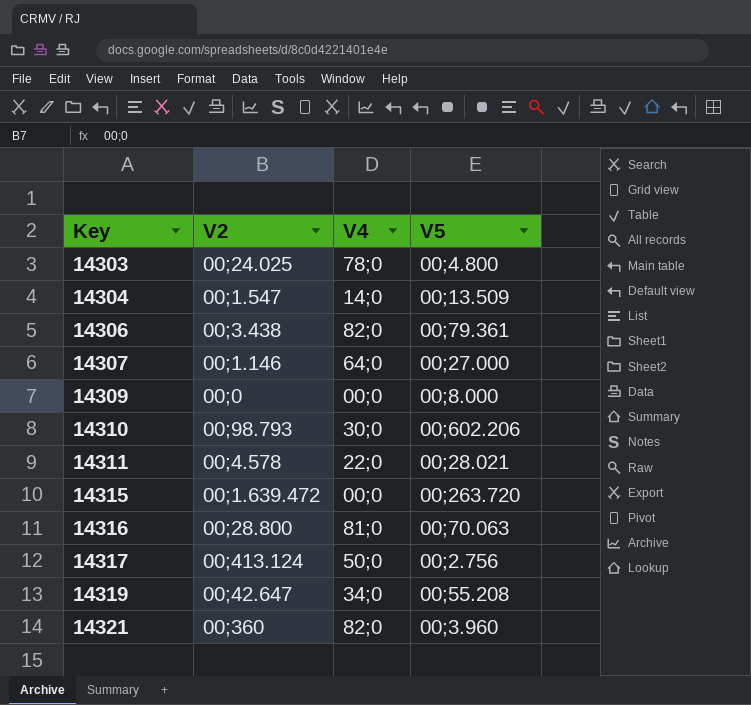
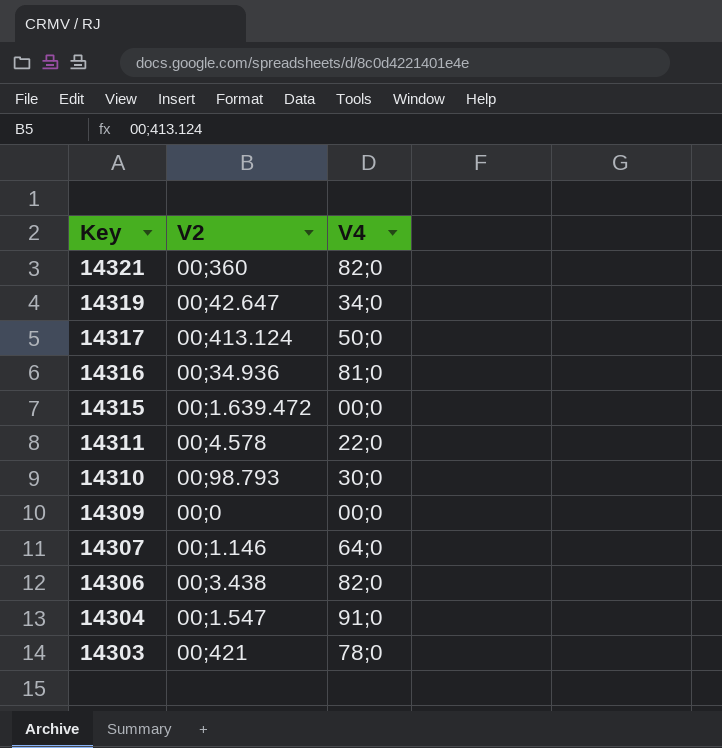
row order: Key ascending -> Key descending
column V5 | position: 4 -> none
14316 | V2: 00;28.800 -> 00;34.936
14304 | V4: 14;0 -> 91;0
14303 | V2: 00;24.025 -> 00;421

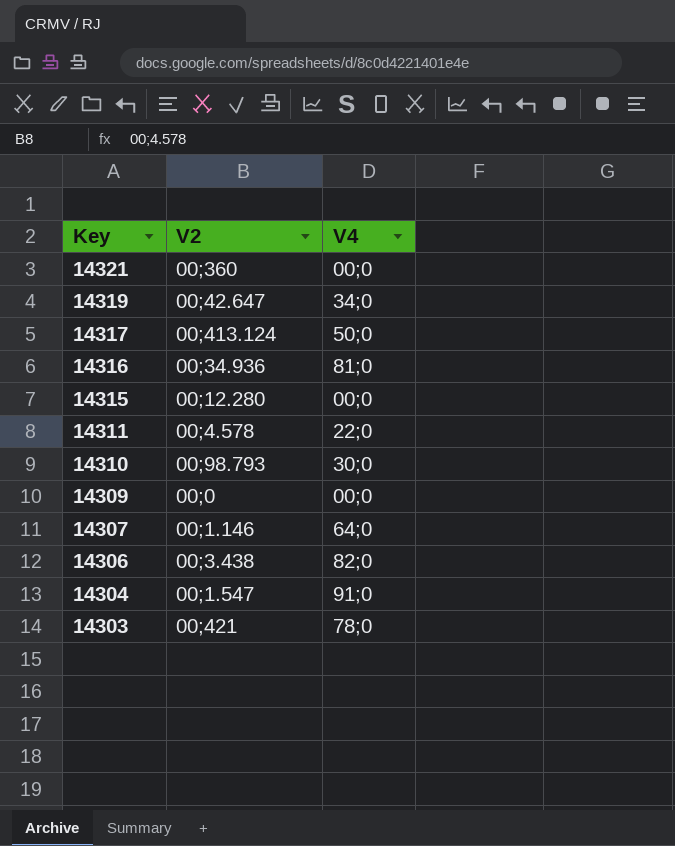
14321 | V4: 82;0 -> 00;0
14315 | V2: 00;1.639.472 -> 00;12.280

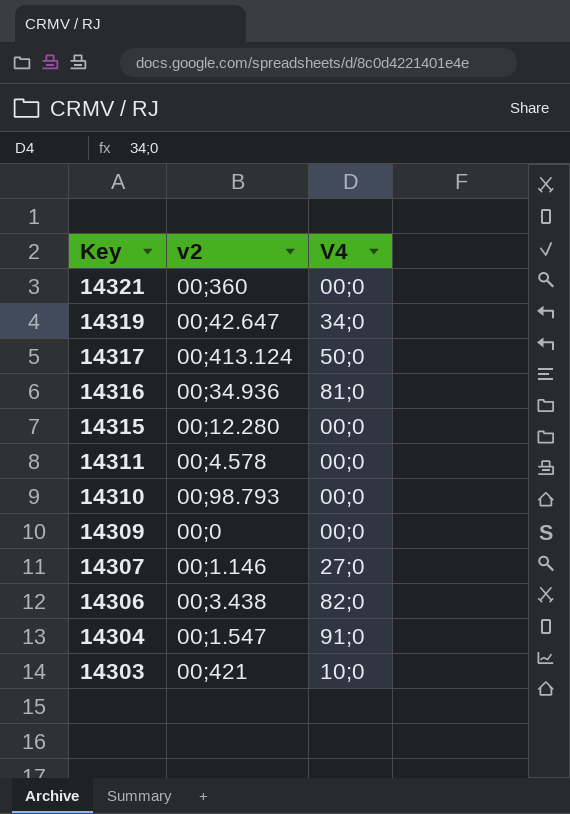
column name: V2 -> v2
14311 | V4: 22;0 -> 00;0
14310 | V4: 30;0 -> 00;0
14307 | V4: 64;0 -> 27;0
14303 | V4: 78;0 -> 10;0

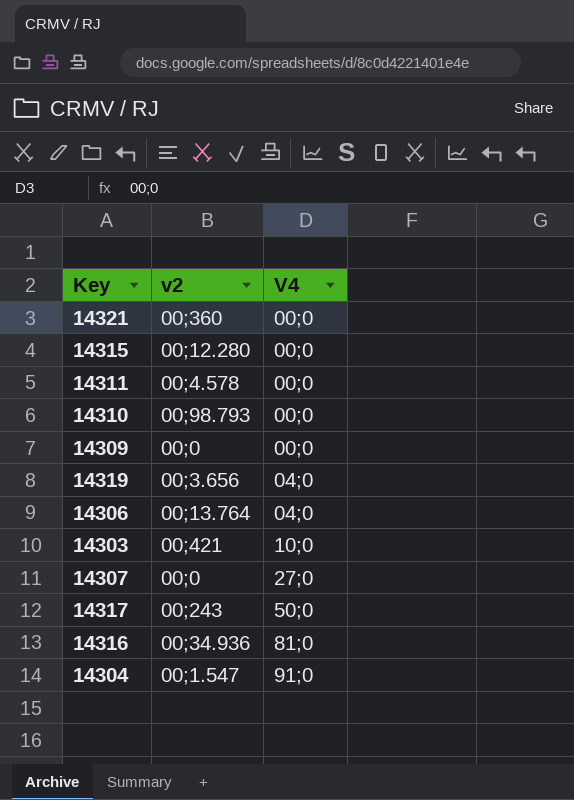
row order: Key descending -> V4 ascending
14319 | v2: 00;42.647 -> 00;3.656
14319 | V4: 34;0 -> 04;0
14306 | v2: 00;3.438 -> 00;13.764
14306 | V4: 82;0 -> 04;0
14307 | v2: 00;1.146 -> 00;0
14317 | v2: 00;413.124 -> 00;243

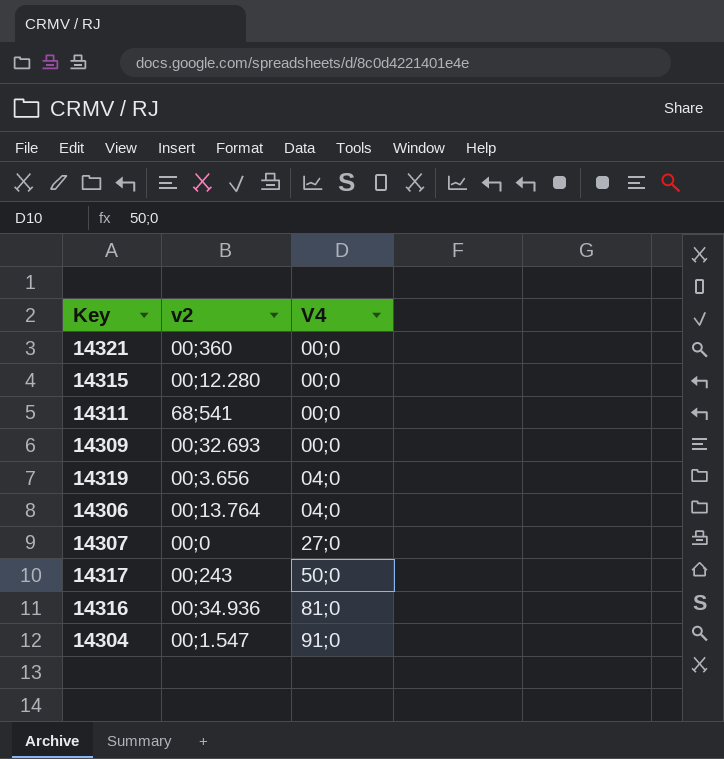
row 14310: 00;98.793 | 00;0 -> none
row 14303: 00;421 | 10;0 -> none
14311 | v2: 00;4.578 -> 68;541
14309 | v2: 00;0 -> 00;32.693

